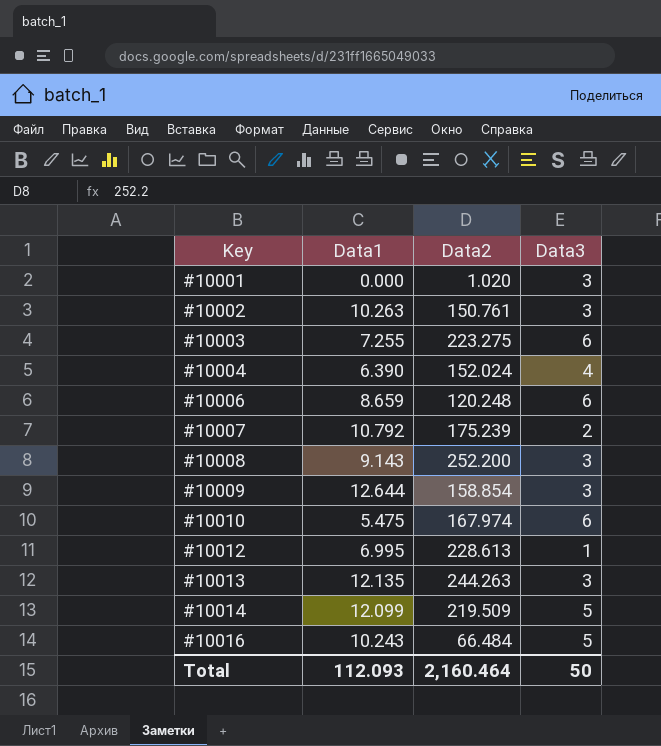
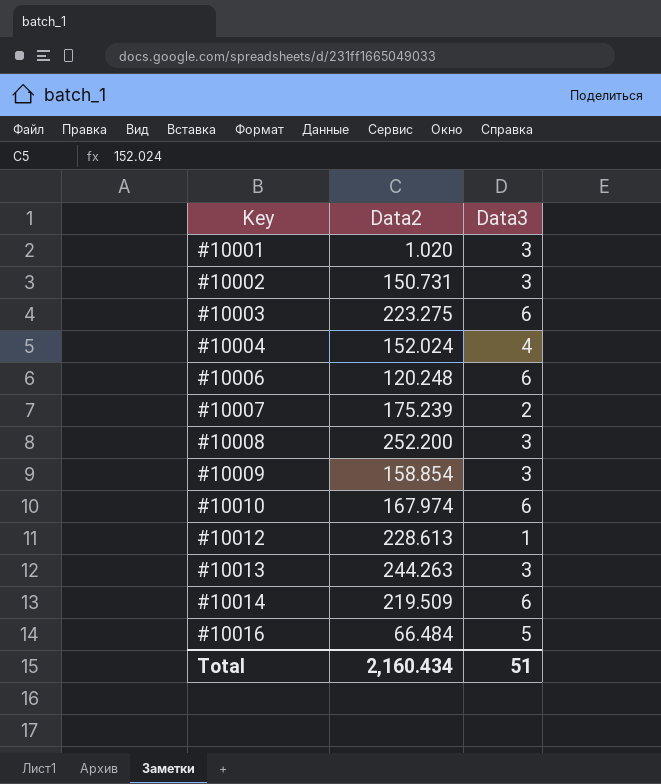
column Data1 | position: 2 -> none
#10002 | Data2: 150.761 -> 150.731
#10014 | Data3: 5 -> 6
Total | Data2: 2,160.464 -> 2,160.434
Total | Data3: 50 -> 51

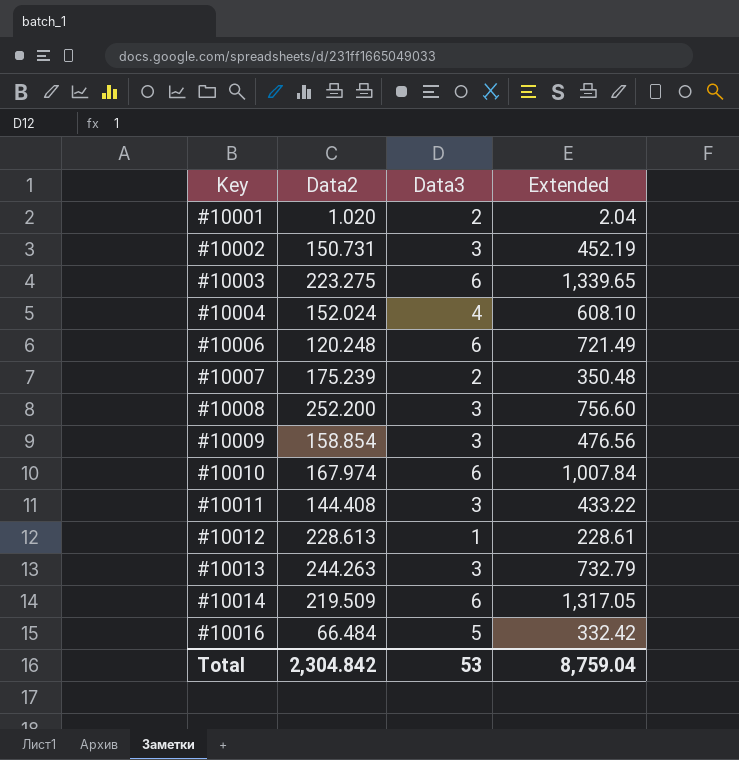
column Extended | formula: none -> [Data2] * [Data3]
#10001 | Data3: 3 -> 2
row #10011: none -> 144.408 | 3 | 433.22
Total | Data2: 2,160.434 -> 2,304.842
Total | Data3: 51 -> 53

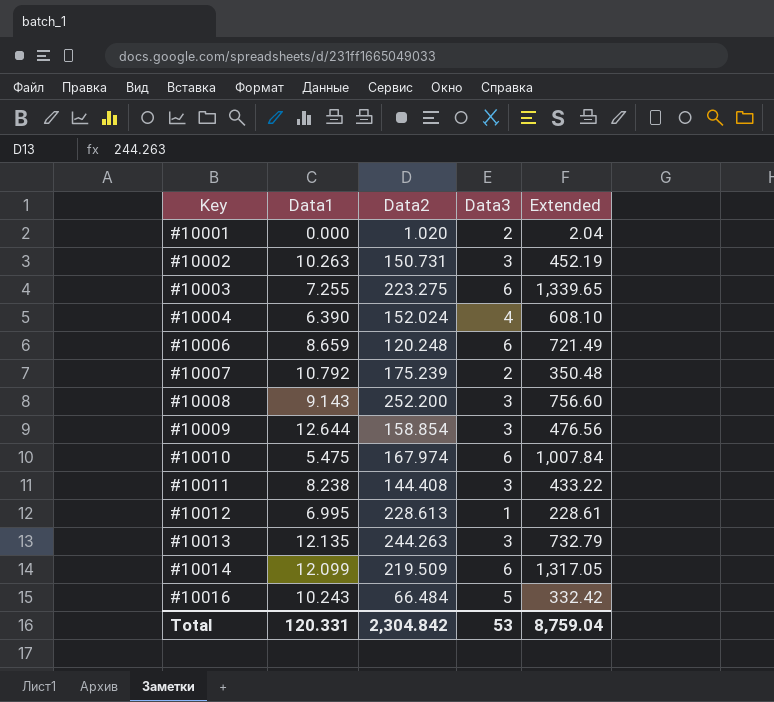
column Data1 | position: none -> 2

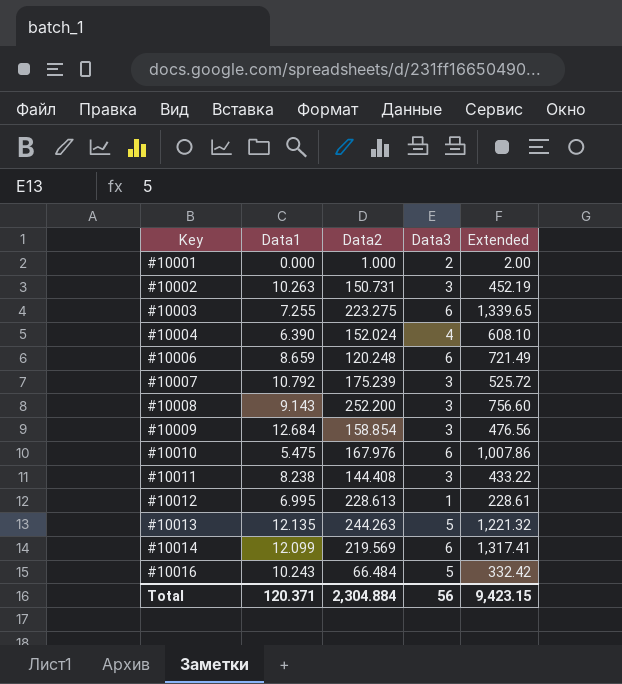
#10001 | Data2: 1.020 -> 1.000
#10001 | Extended: 2.04 -> 2.00
#10007 | Data3: 2 -> 3
#10007 | Extended: 350.48 -> 525.72
#10009 | Data1: 12.644 -> 12.684
#10010 | Data2: 167.974 -> 167.976
#10010 | Extended: 1,007.84 -> 1,007.86
#10013 | Data3: 3 -> 5
#10013 | Extended: 732.79 -> 1,221.32
#10014 | Data2: 219.509 -> 219.569
#10014 | Extended: 1,317.05 -> 1,317.41
Total | Data1: 120.331 -> 120.371
Total | Data2: 2,304.842 -> 2,304.884
Total | Data3: 53 -> 56
Total | Extended: 8,759.04 -> 9,423.15

